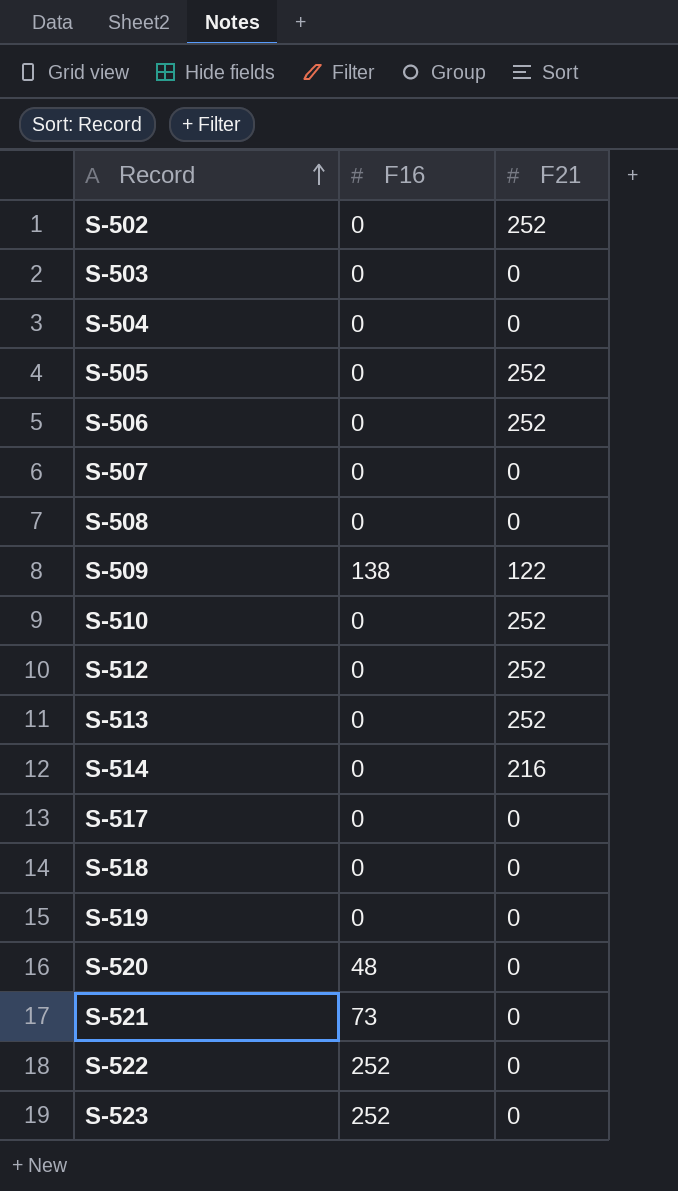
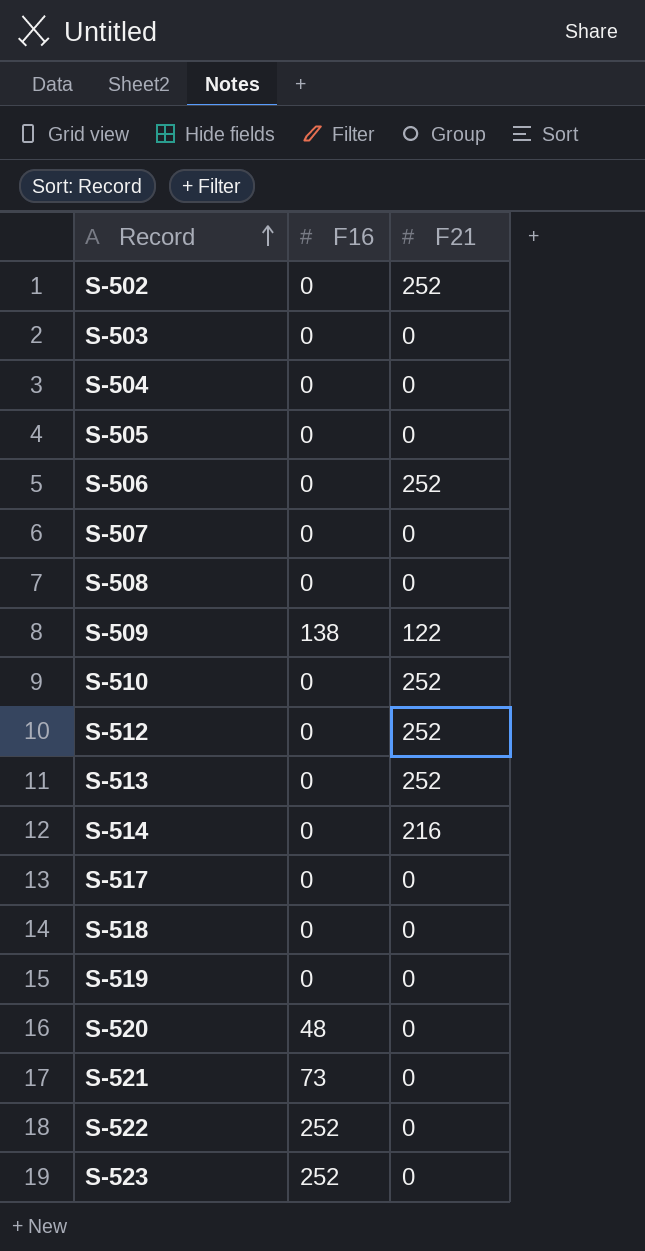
S-505 | F21: 252 -> 0

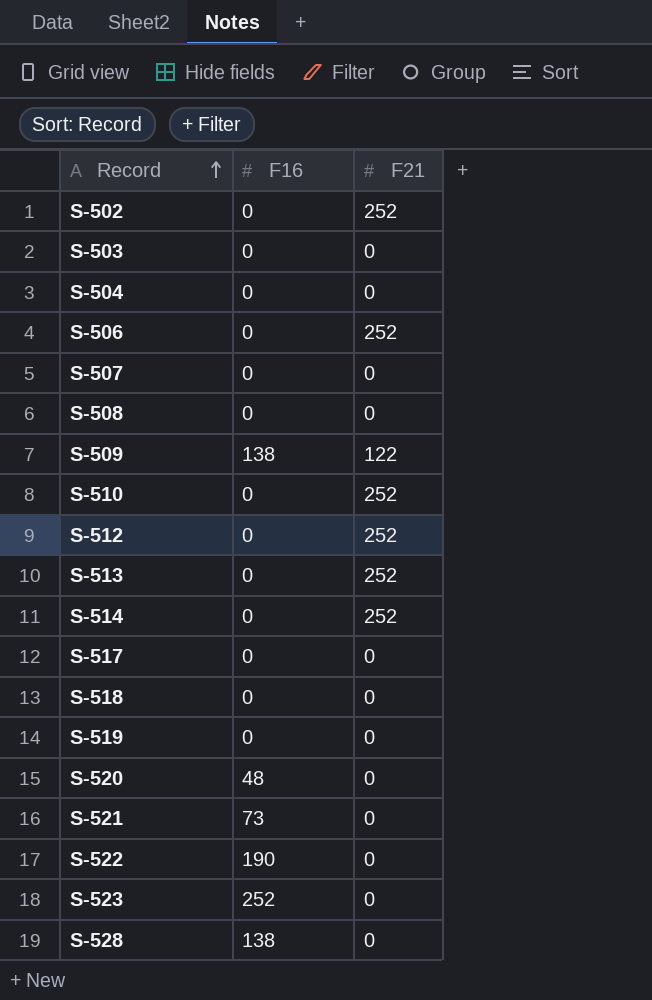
row S-505: 0 | 0 -> none
S-514 | F21: 216 -> 252
S-522 | F16: 252 -> 190
row S-528: none -> 138 | 0

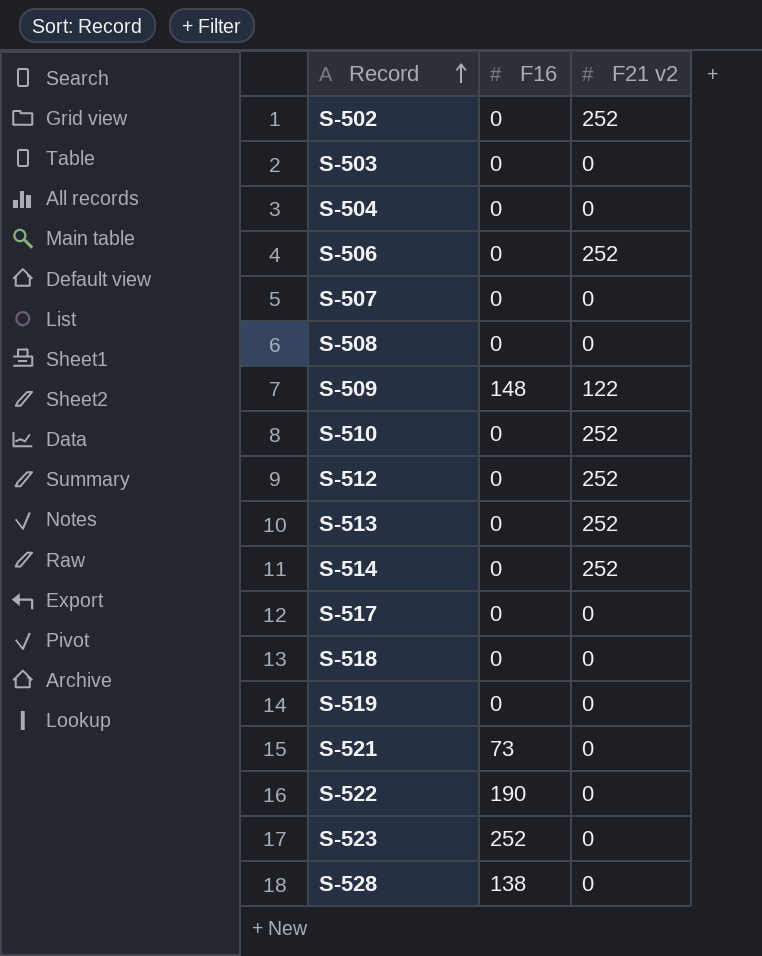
column name: F21 -> F21 v2
row S-520: 48 | 0 -> none
S-509 | F16: 138 -> 148

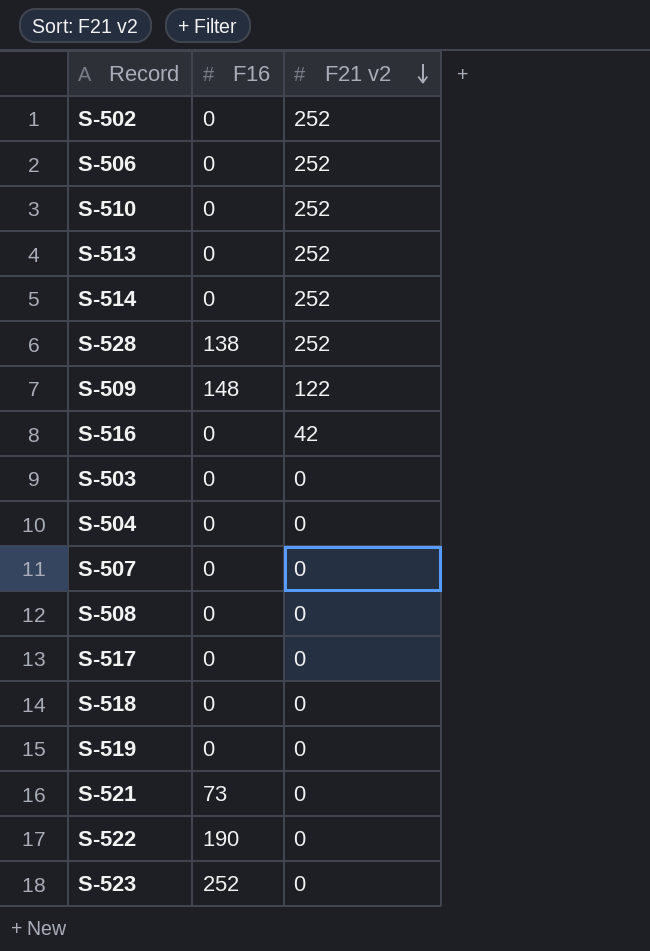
row order: Record ascending -> F21 v2 descending
row S-512: 0 | 252 -> none
S-528 | F21 v2: 0 -> 252
row S-516: none -> 0 | 42

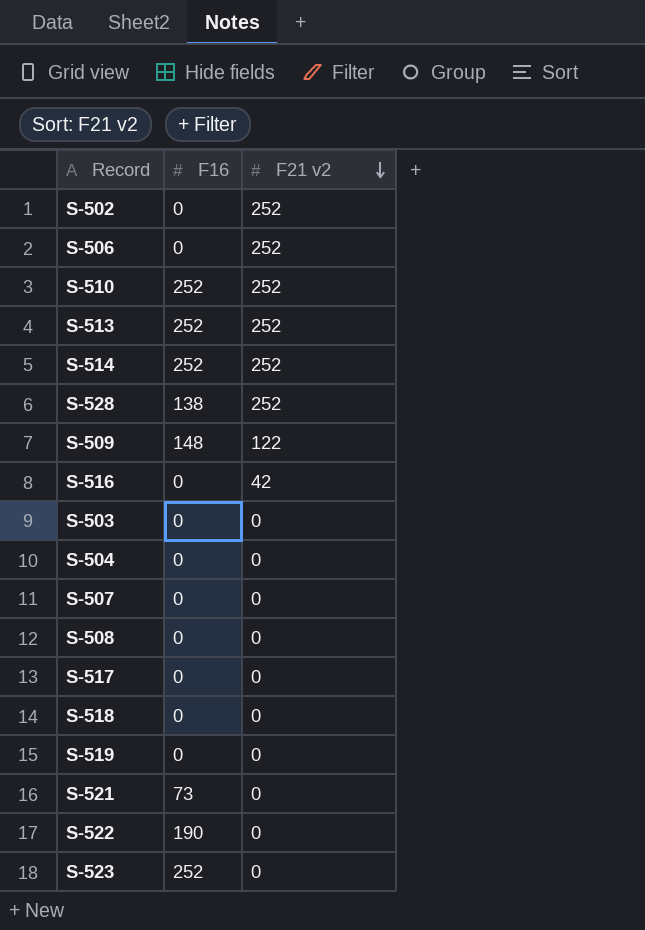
S-510 | F16: 0 -> 252
S-513 | F16: 0 -> 252
S-514 | F16: 0 -> 252

